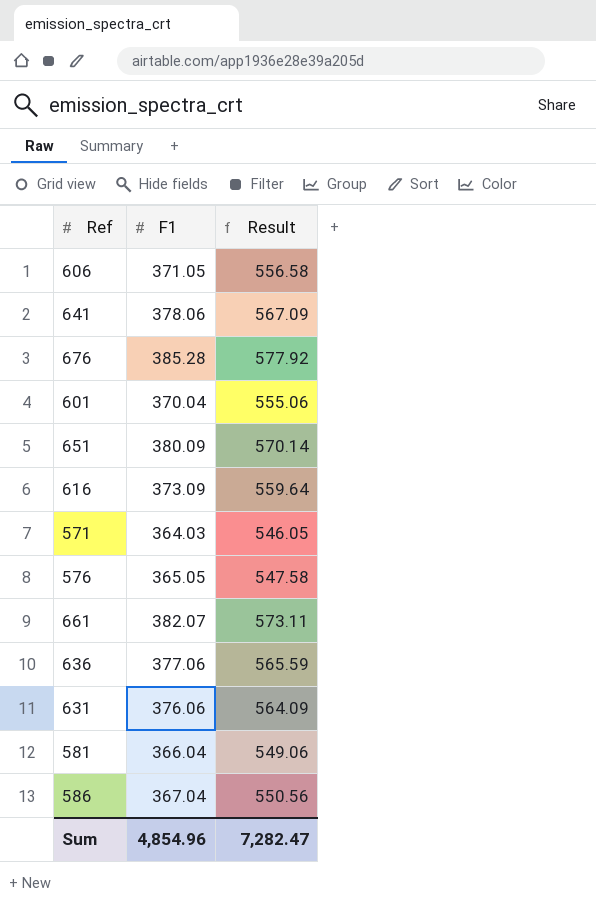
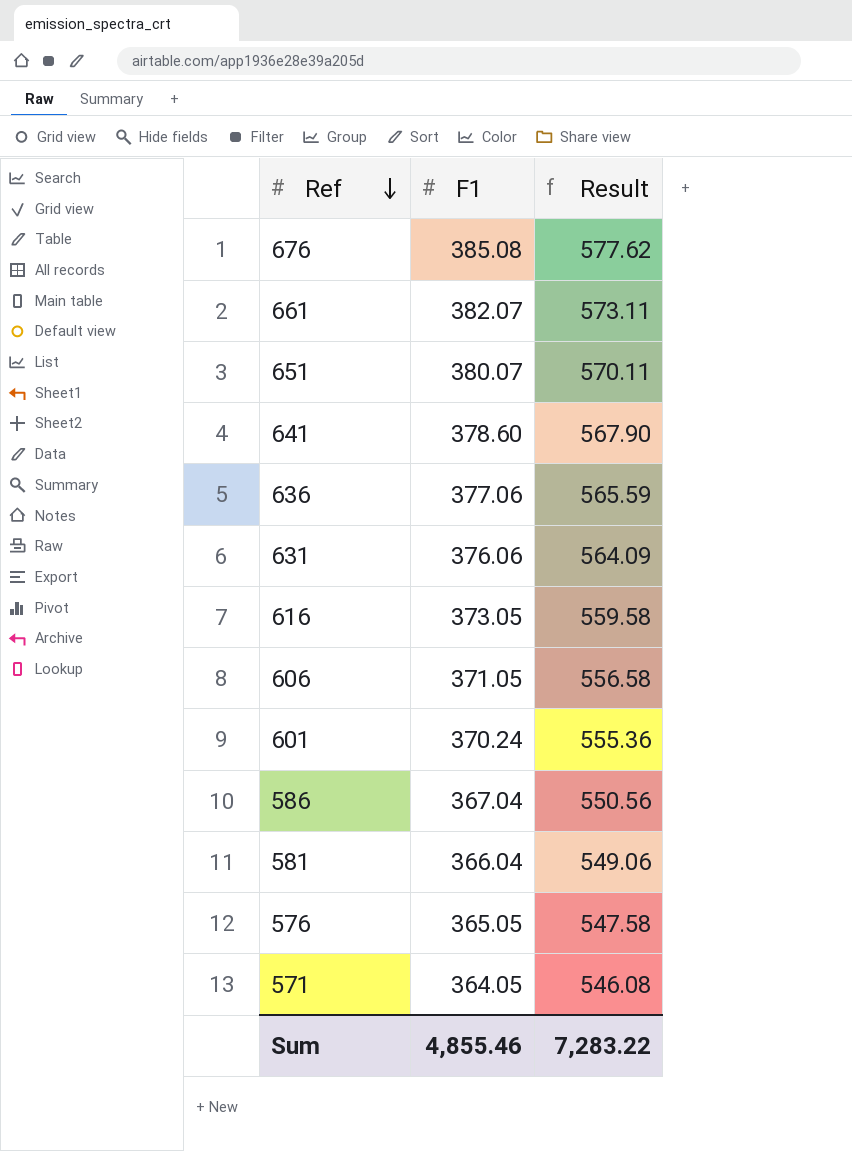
row order: none -> Ref descending
676 | F1: 385.28 -> 385.08
676 | Result: 577.92 -> 577.62
651 | F1: 380.09 -> 380.07
651 | Result: 570.14 -> 570.11
641 | F1: 378.06 -> 378.60
641 | Result: 567.09 -> 567.90
616 | F1: 373.09 -> 373.05
616 | Result: 559.64 -> 559.58
601 | F1: 370.04 -> 370.24
601 | Result: 555.06 -> 555.36
571 | F1: 364.03 -> 364.05
571 | Result: 546.05 -> 546.08
Sum | F1: 4,854.96 -> 4,855.46
Sum | Result: 7,282.47 -> 7,283.22

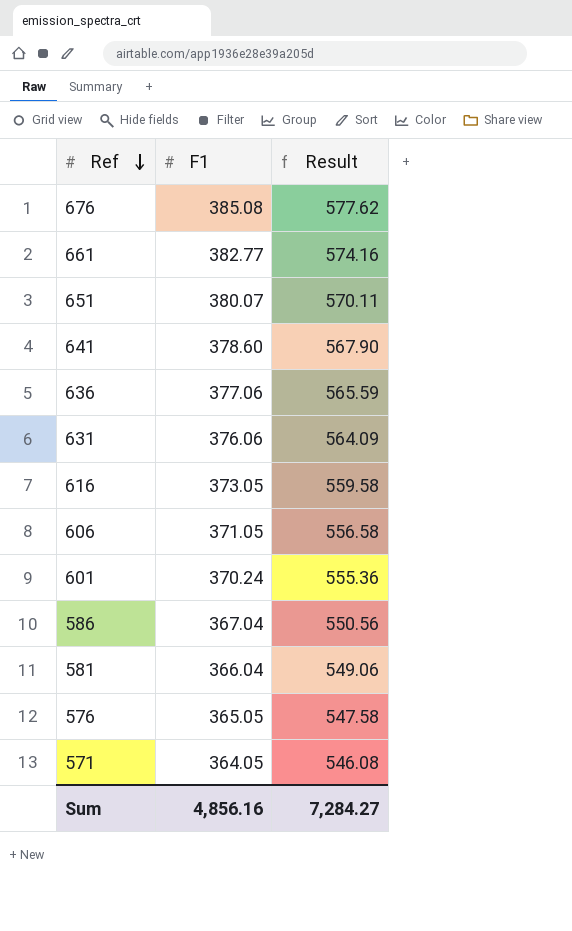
661 | F1: 382.07 -> 382.77
661 | Result: 573.11 -> 574.16
Sum | F1: 4,855.46 -> 4,856.16
Sum | Result: 7,283.22 -> 7,284.27

